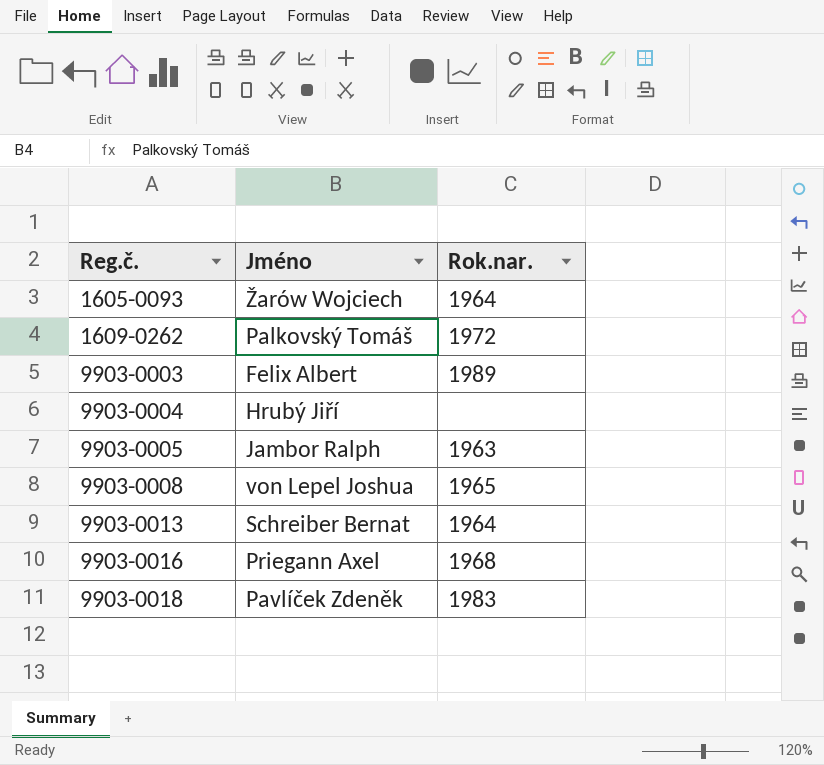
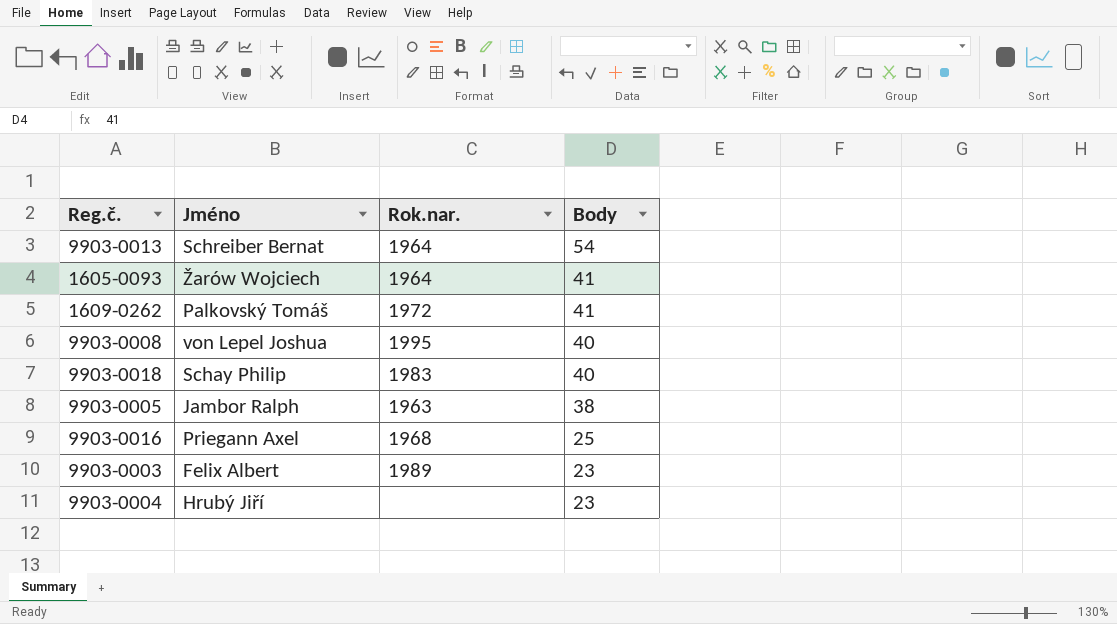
row order: Reg.č. ascending -> Body descending
column Body | position: none -> 4
9903-0008 | Rok.nar.: 1965 -> 1995
9903-0018 | Jméno: Pavlíček Zdeněk -> Schay Philip

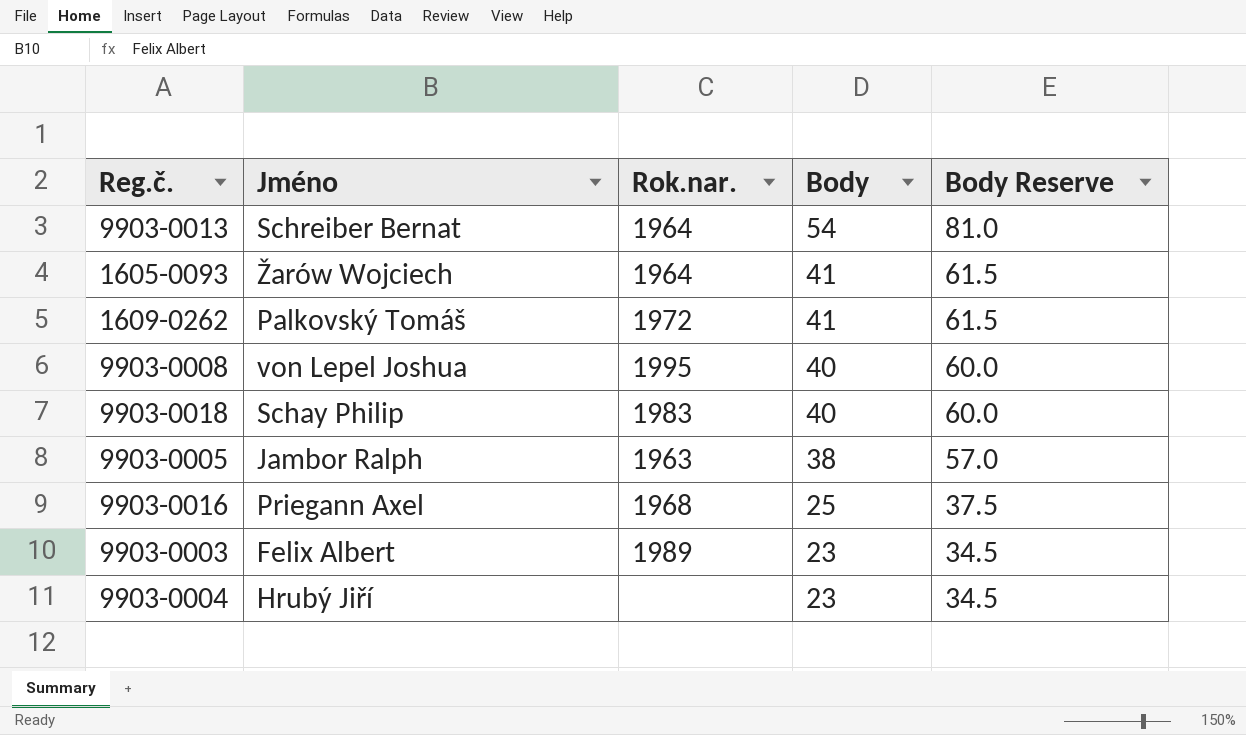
column Body Reserve | formula: none -> [Body] * 1.5

